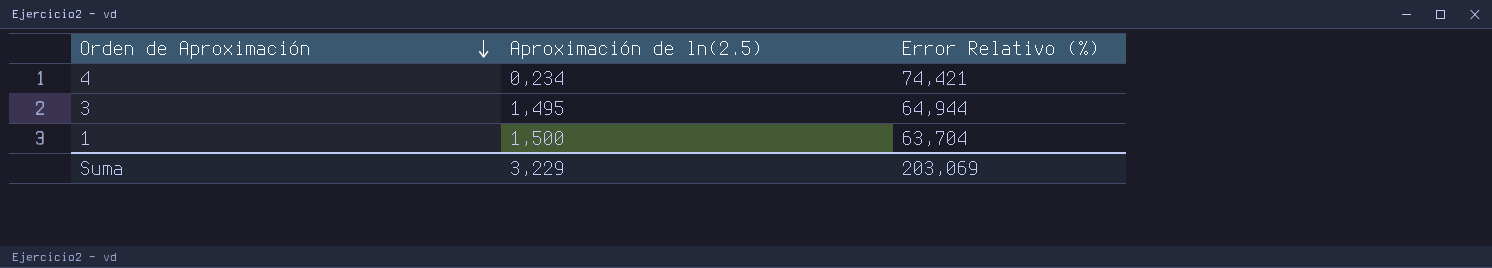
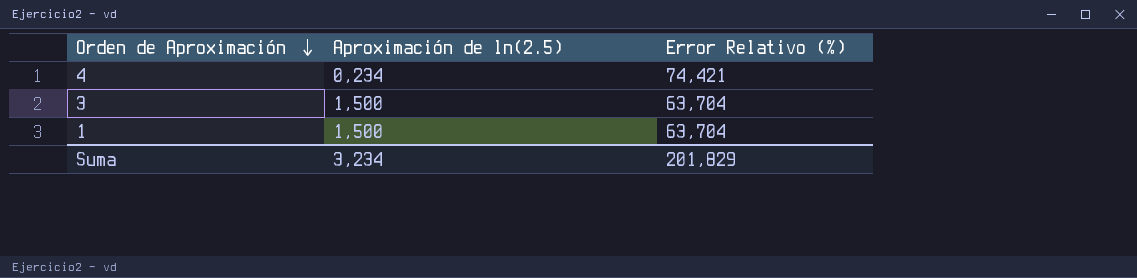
3 | Aproximación de ln(2.5): 1,495 -> 1,500
3 | Error Relativo (%): 64,944 -> 63,704
Suma | Aproximación de ln(2.5): 3,229 -> 3,234
Suma | Error Relativo (%): 203,069 -> 201,829

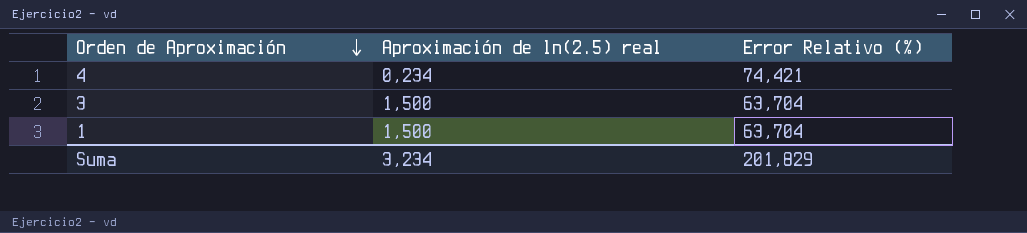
column name: Aproximación de ln(2.5) -> Aproximación de ln(2.5) real

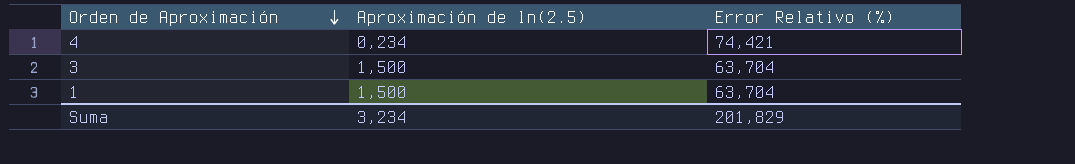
column name: Aproximación de ln(2.5) real -> Aproximación de ln(2.5)

